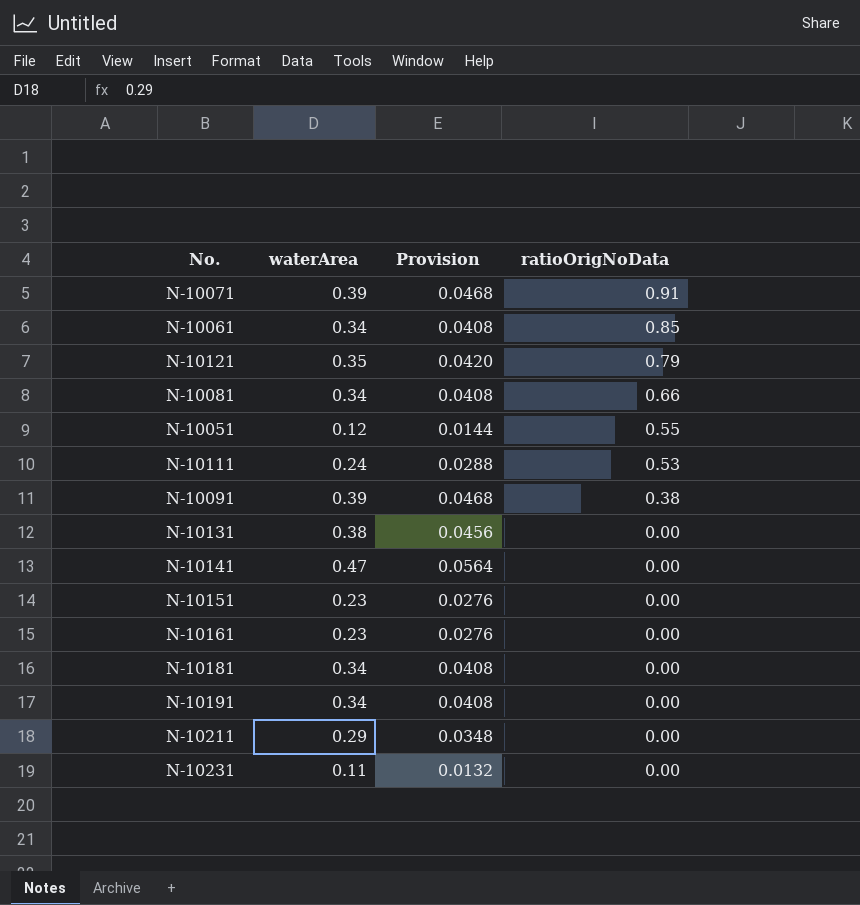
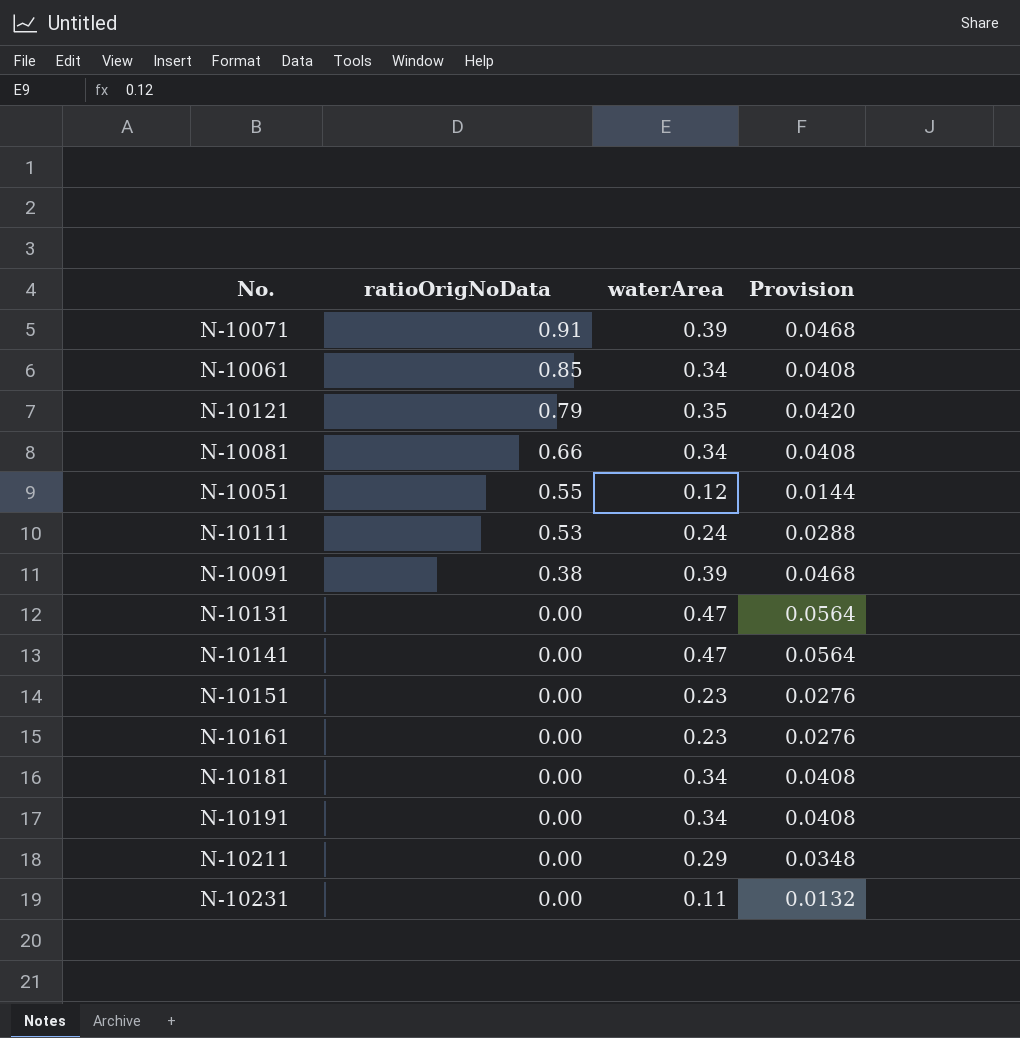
column ratioOrigNoData | position: 4 -> 2
N-10131 | waterArea: 0.38 -> 0.47
N-10131 | Provision: 0.0456 -> 0.0564

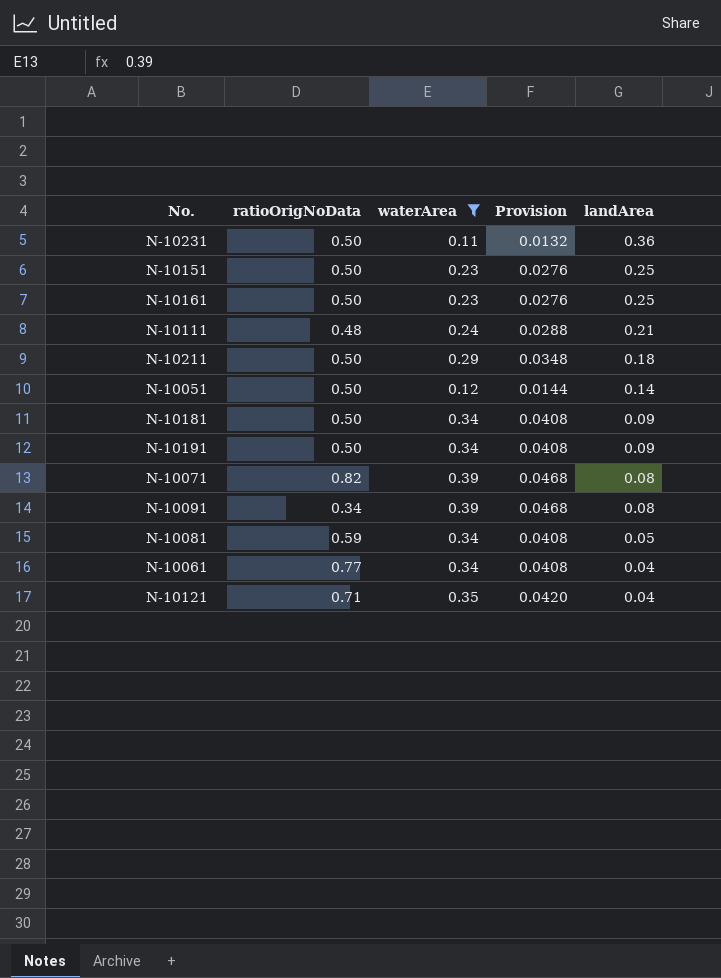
filter: none -> waterArea != 0.47
row order: ratioOrigNoData descending -> landArea descending
column landArea | position: none -> 5
N-10231 | ratioOrigNoData: 0.00 -> 0.50
N-10151 | ratioOrigNoData: 0.00 -> 0.50
N-10161 | ratioOrigNoData: 0.00 -> 0.50
N-10111 | ratioOrigNoData: 0.53 -> 0.48
N-10211 | ratioOrigNoData: 0.00 -> 0.50
N-10051 | ratioOrigNoData: 0.55 -> 0.50
N-10181 | ratioOrigNoData: 0.00 -> 0.50
N-10191 | ratioOrigNoData: 0.00 -> 0.50
N-10071 | ratioOrigNoData: 0.91 -> 0.82
N-10091 | ratioOrigNoData: 0.38 -> 0.34
N-10081 | ratioOrigNoData: 0.66 -> 0.59
N-10061 | ratioOrigNoData: 0.85 -> 0.77
N-10121 | ratioOrigNoData: 0.79 -> 0.71

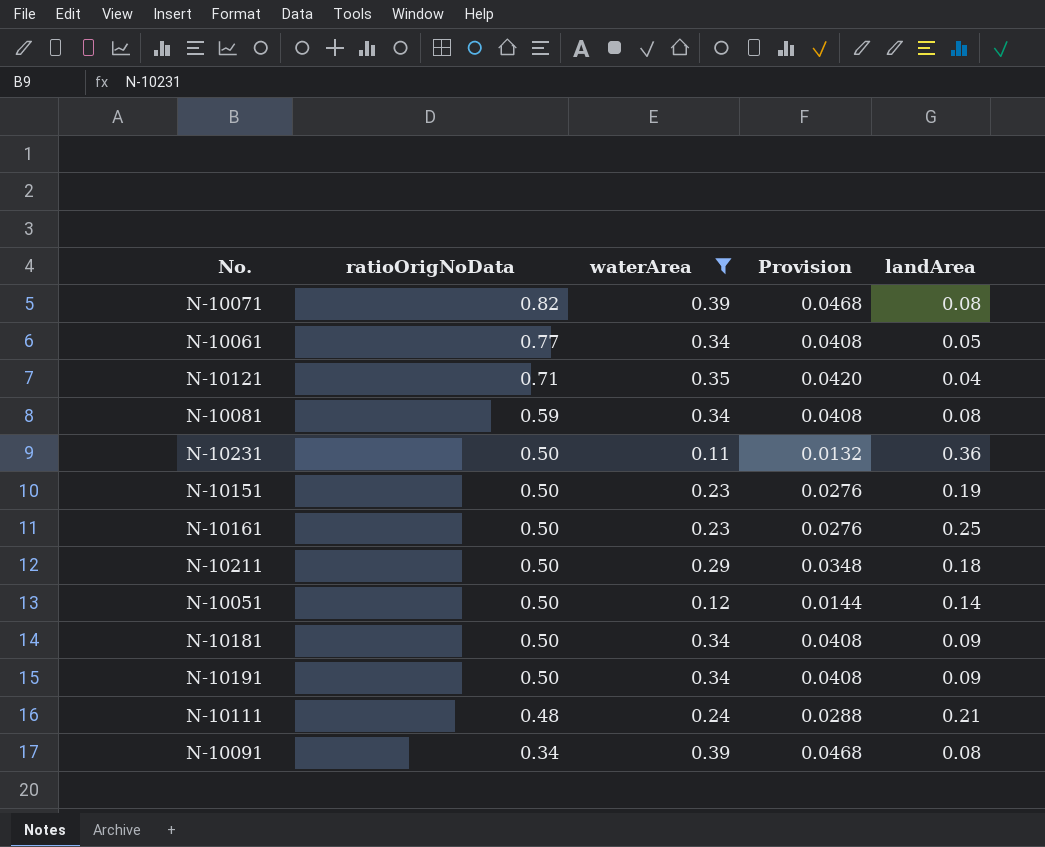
row order: landArea descending -> ratioOrigNoData descending
N-10061 | landArea: 0.04 -> 0.05
N-10081 | landArea: 0.05 -> 0.08
N-10151 | landArea: 0.25 -> 0.19

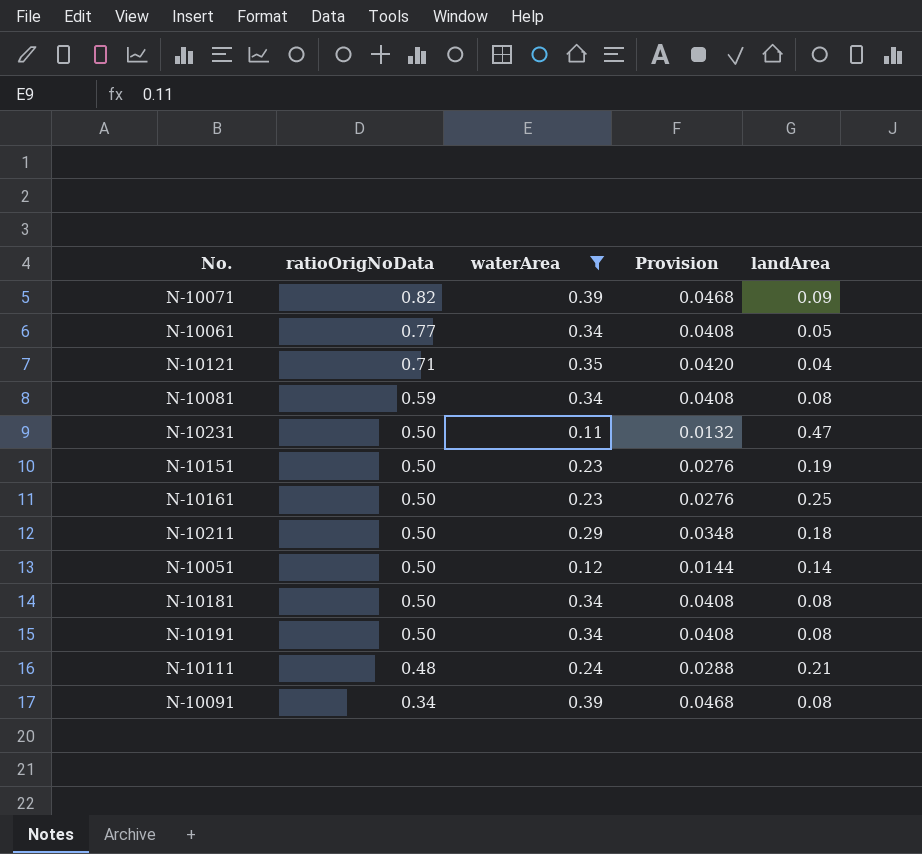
N-10071 | landArea: 0.08 -> 0.09
N-10231 | landArea: 0.36 -> 0.47
N-10181 | landArea: 0.09 -> 0.08
N-10191 | landArea: 0.09 -> 0.08

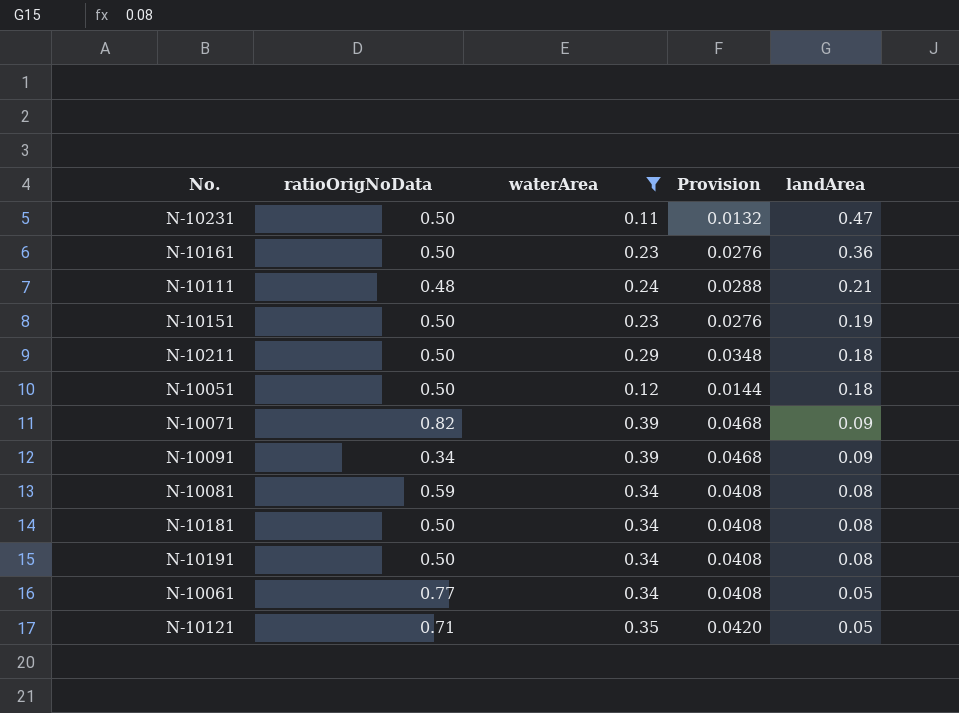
row order: ratioOrigNoData descending -> landArea descending
N-10161 | landArea: 0.25 -> 0.36
N-10051 | landArea: 0.14 -> 0.18
N-10091 | landArea: 0.08 -> 0.09
N-10121 | landArea: 0.04 -> 0.05

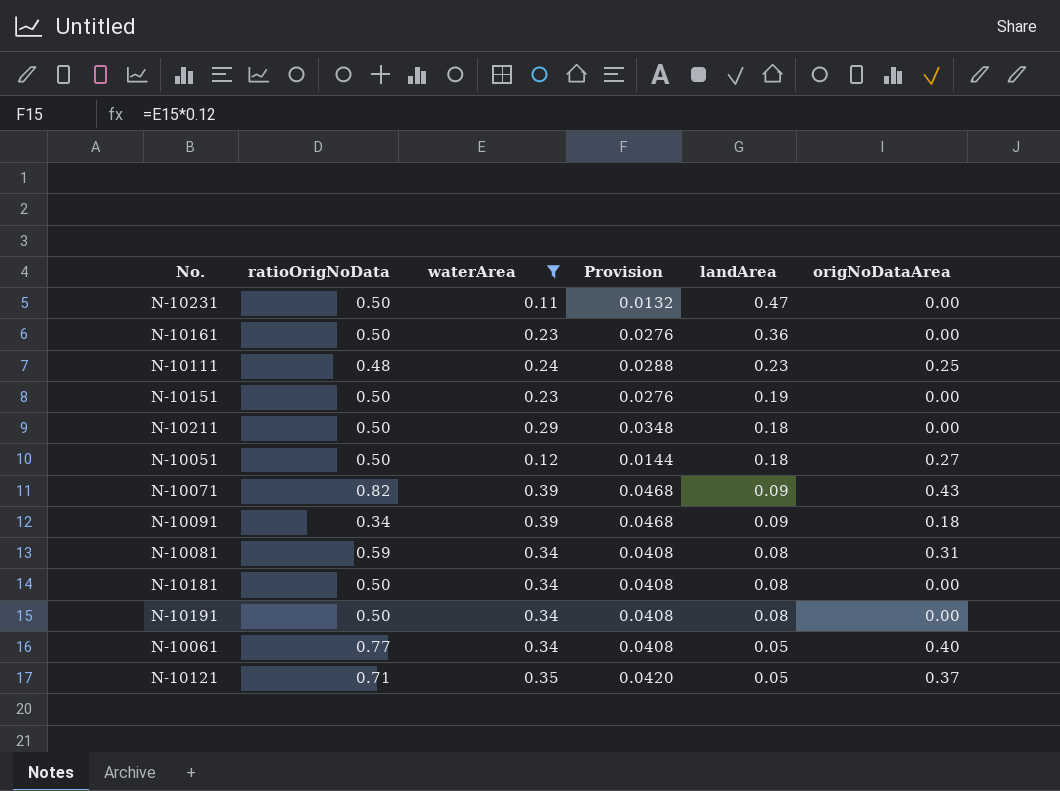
column origNoDataArea | position: none -> 6
N-10111 | landArea: 0.21 -> 0.23

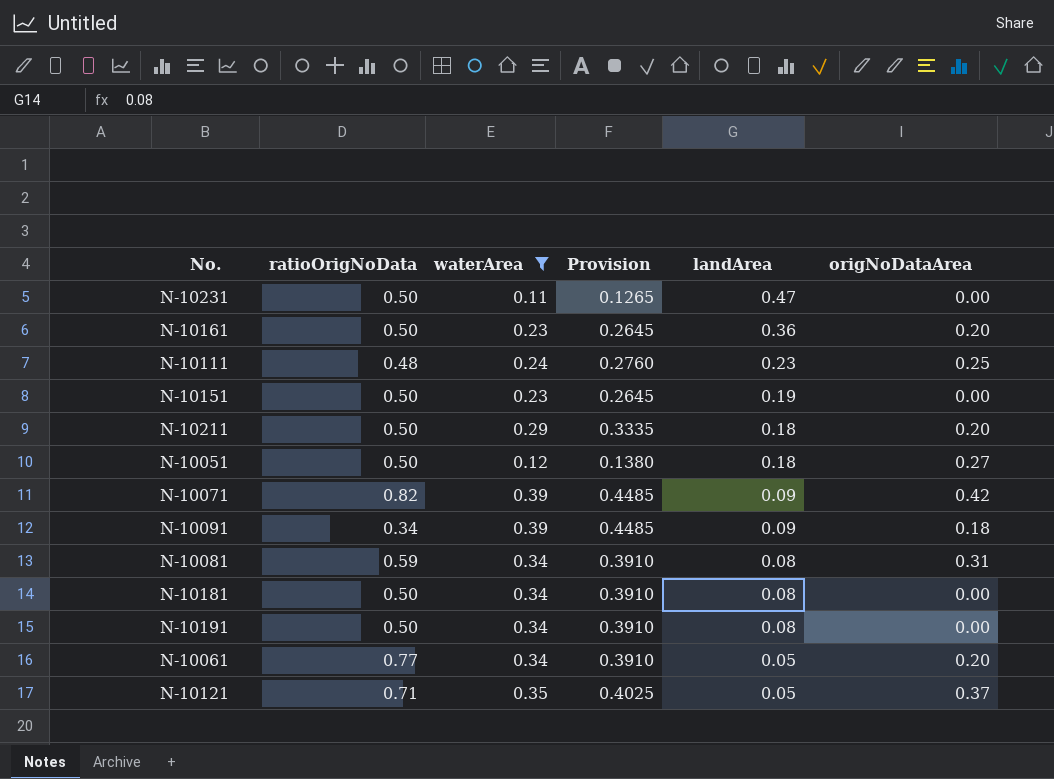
column Provision | formula: [waterArea] * 0.12 -> [waterArea] * 1.15
N-10161 | origNoDataArea: 0.00 -> 0.20
N-10211 | origNoDataArea: 0.00 -> 0.20
N-10071 | origNoDataArea: 0.43 -> 0.42
N-10061 | origNoDataArea: 0.40 -> 0.20

